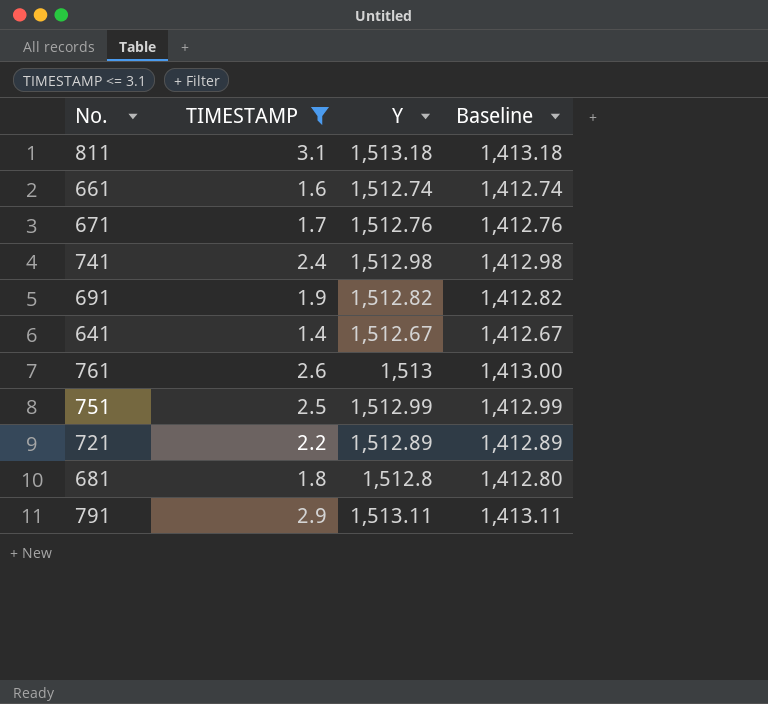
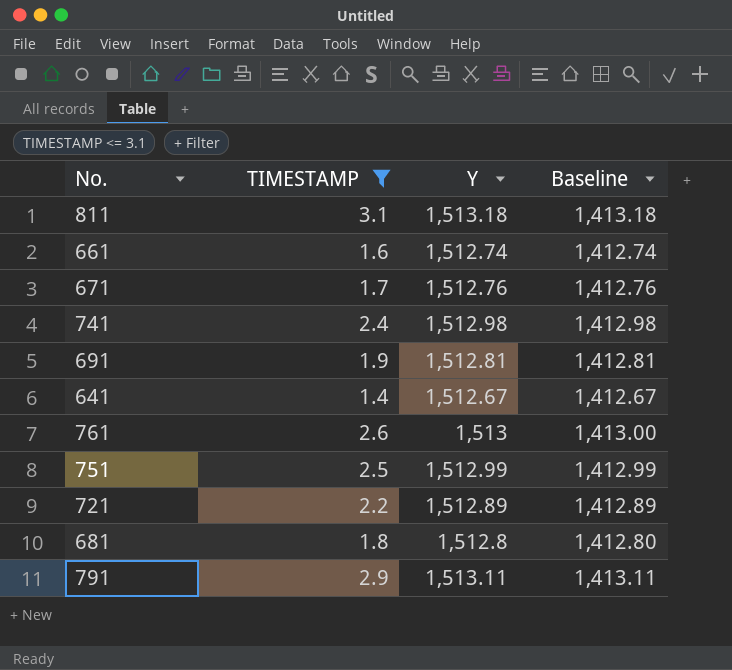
691 | Y: 1,512.82 -> 1,512.81
691 | Baseline: 1,412.82 -> 1,412.81

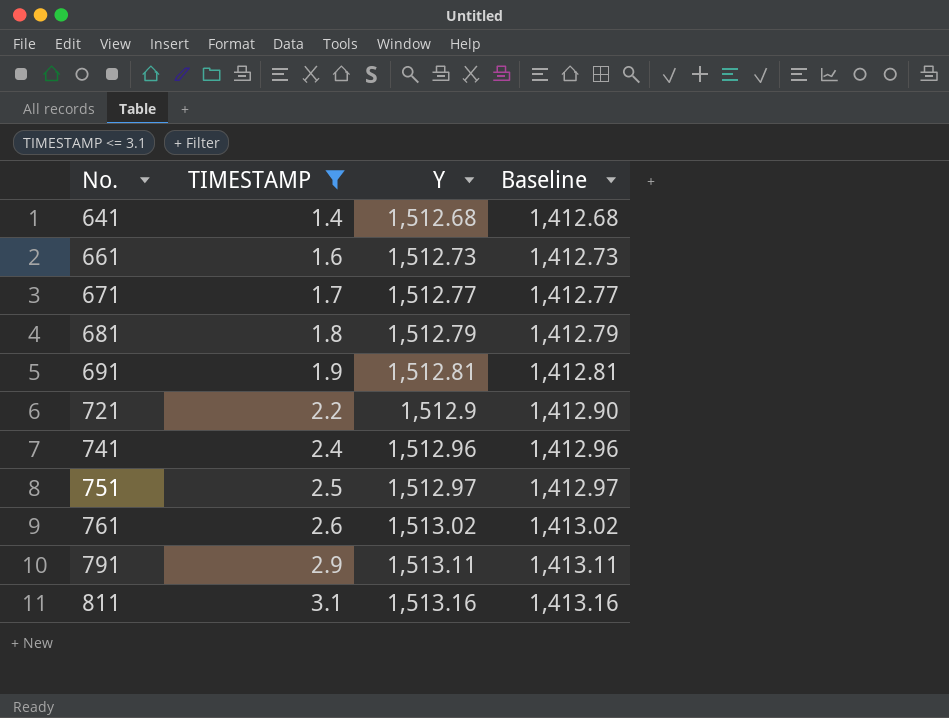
row order: none -> No. ascending
641 | Y: 1,512.67 -> 1,512.68
641 | Baseline: 1,412.67 -> 1,412.68
661 | Y: 1,512.74 -> 1,512.73
661 | Baseline: 1,412.74 -> 1,412.73
671 | Y: 1,512.76 -> 1,512.77
671 | Baseline: 1,412.76 -> 1,412.77
681 | Y: 1,512.8 -> 1,512.79
681 | Baseline: 1,412.80 -> 1,412.79
721 | Y: 1,512.89 -> 1,512.9
721 | Baseline: 1,412.89 -> 1,412.90
741 | Y: 1,512.98 -> 1,512.96
741 | Baseline: 1,412.98 -> 1,412.96
751 | Y: 1,512.99 -> 1,512.97
751 | Baseline: 1,412.99 -> 1,412.97
761 | Y: 1,513 -> 1,513.02
761 | Baseline: 1,413.00 -> 1,413.02
811 | Y: 1,513.18 -> 1,513.16
811 | Baseline: 1,413.18 -> 1,413.16

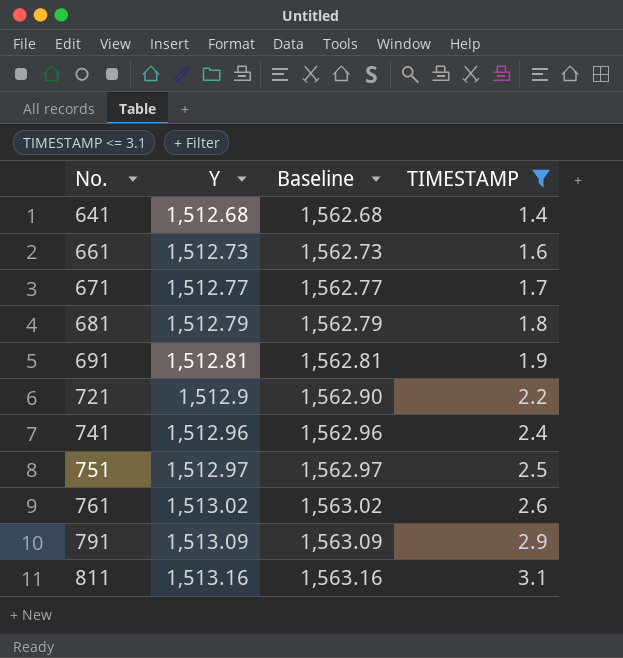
column Baseline | formula: [Y] - 100 -> [Y] + 50
column TIMESTAMP | position: 2 -> 4
791 | Y: 1,513.11 -> 1,513.09

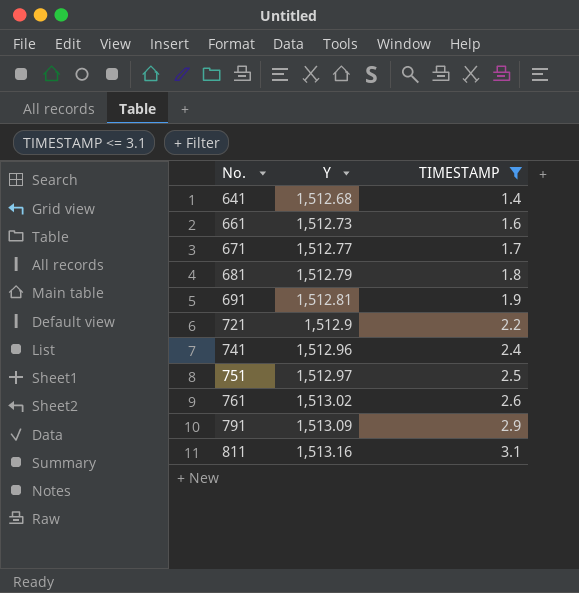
column Baseline | formula: [Y] + 50 -> none

